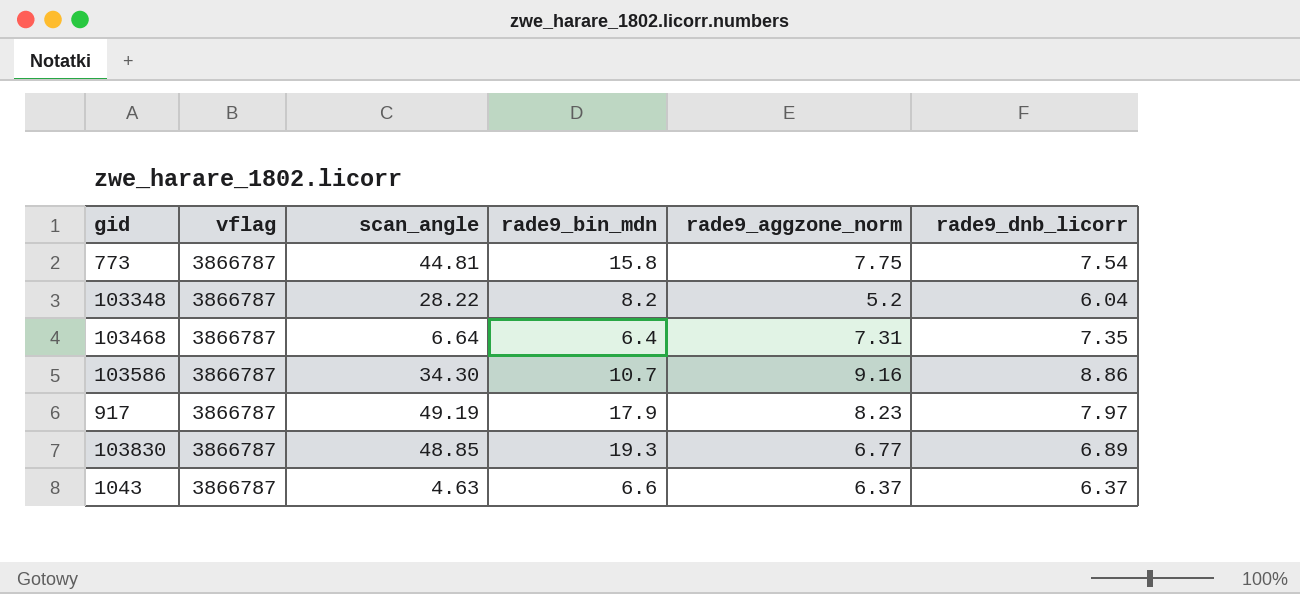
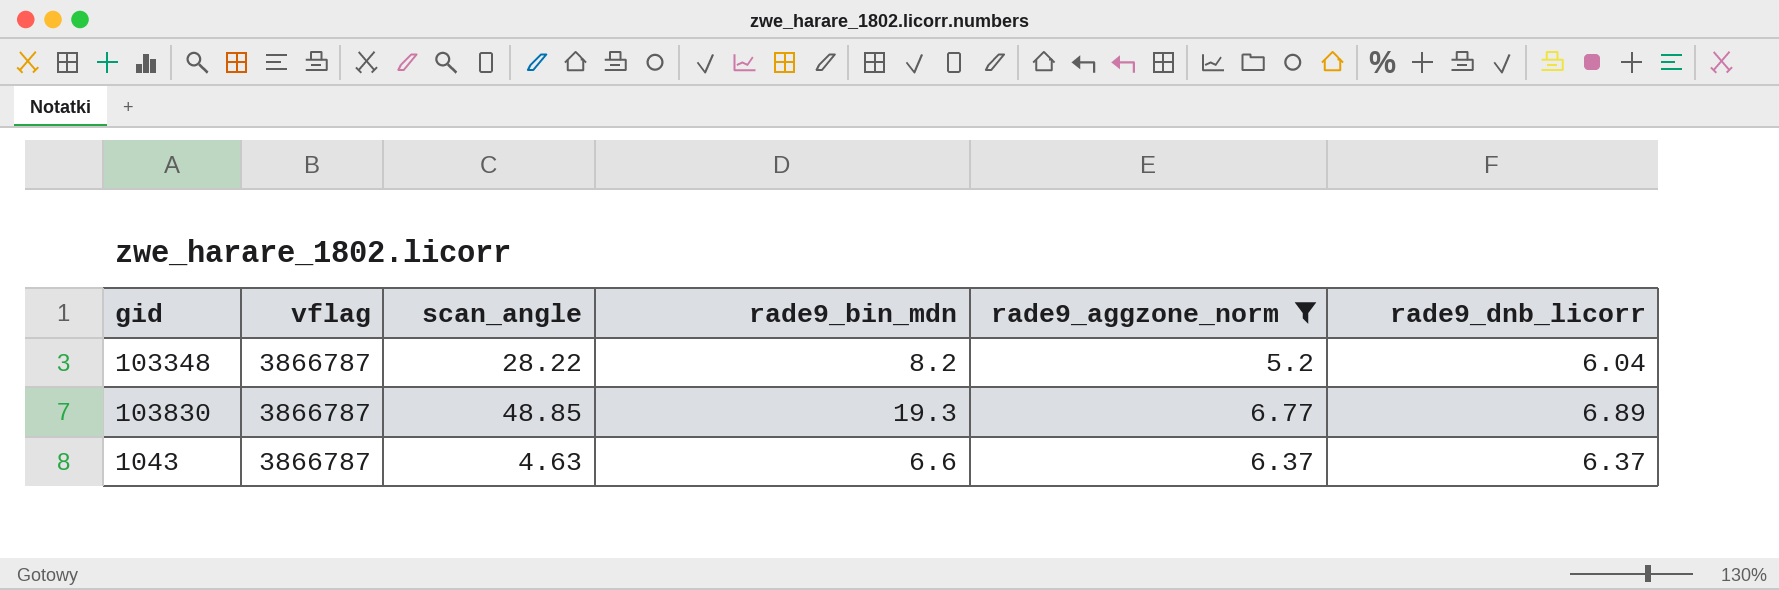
filter: none -> rade9_aggzone_norm <= 6.77

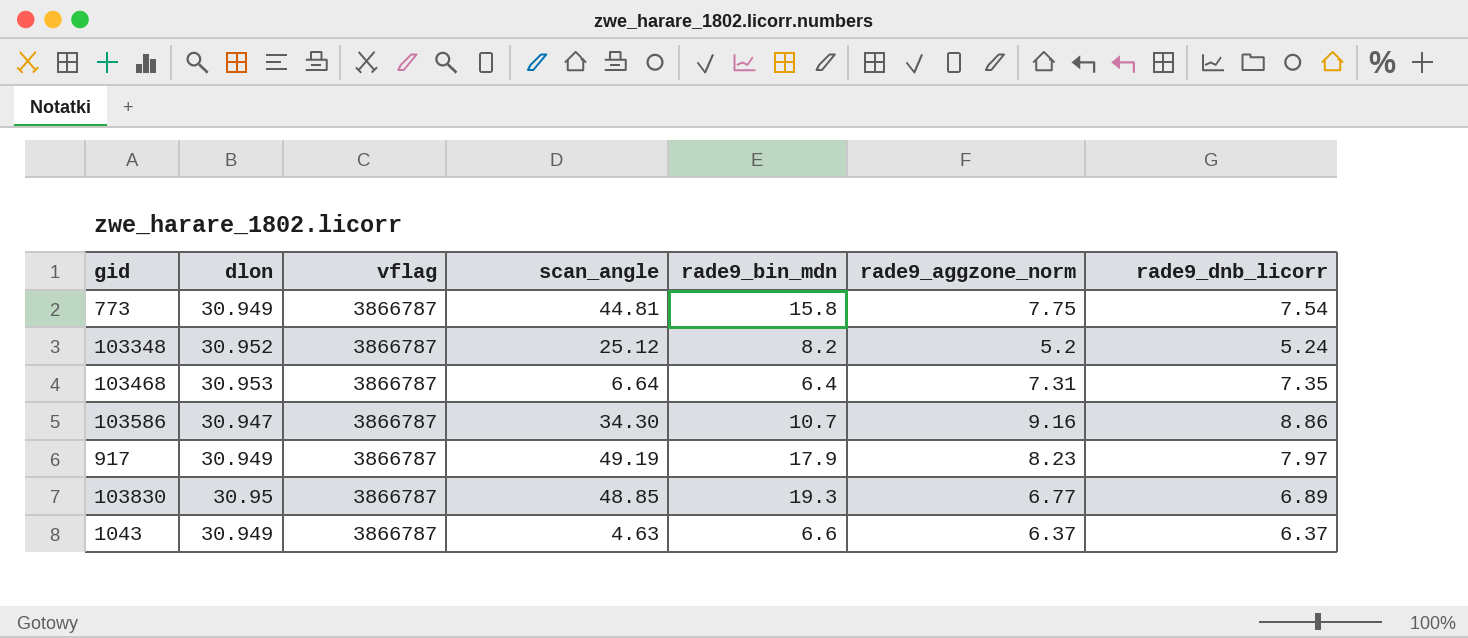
filter: rade9_aggzone_norm <= 6.77 -> none
column dlon | position: none -> 2
103348 | scan_angle: 28.22 -> 25.12
103348 | rade9_dnb_licorr: 6.04 -> 5.24

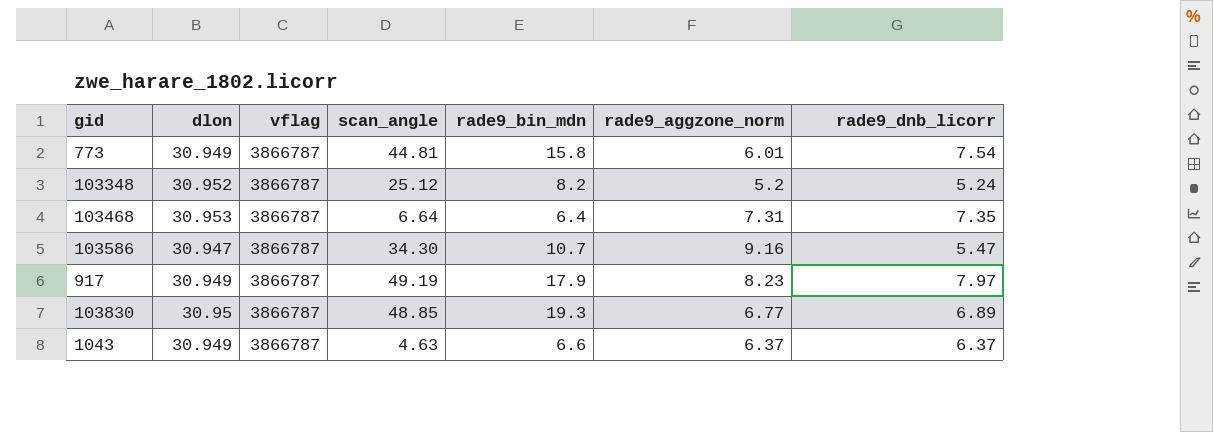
773 | rade9_aggzone_norm: 7.75 -> 6.01
103586 | rade9_dnb_licorr: 8.86 -> 5.47

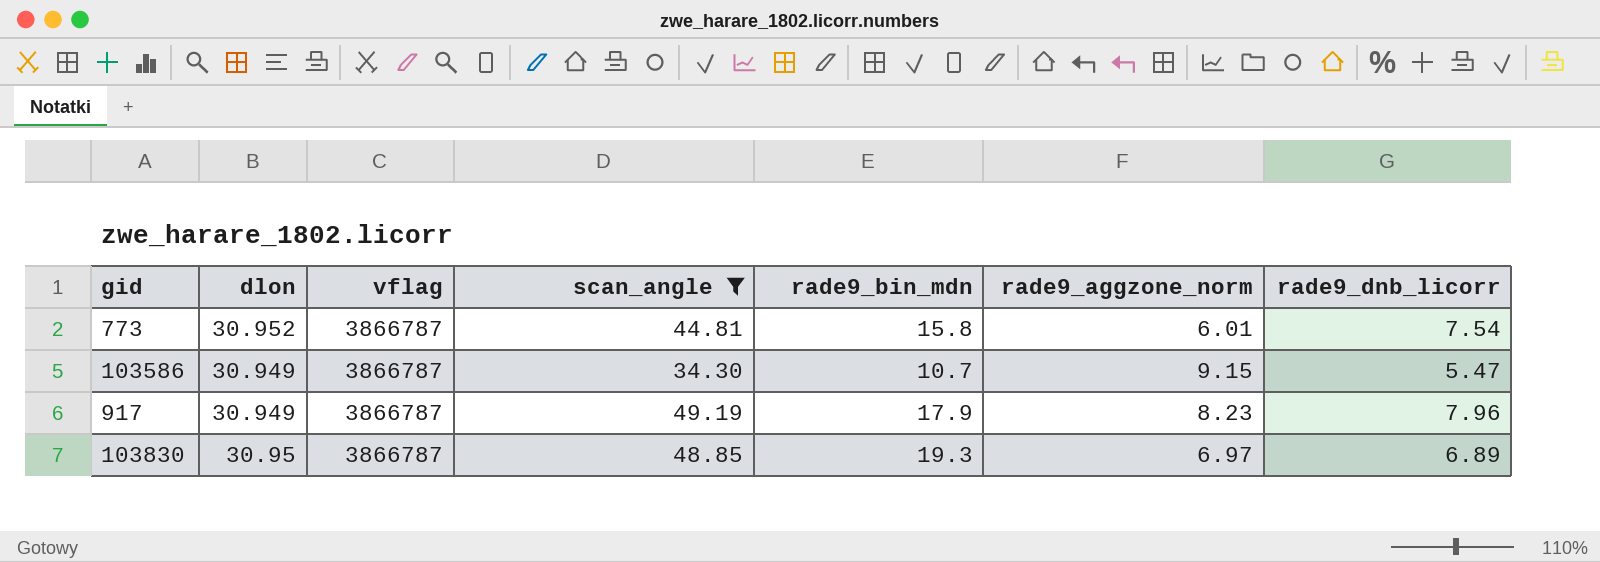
filter: none -> scan_angle >= 34.30
773 | dlon: 30.949 -> 30.952
103586 | dlon: 30.947 -> 30.949
103586 | rade9_aggzone_norm: 9.16 -> 9.15
917 | rade9_dnb_licorr: 7.97 -> 7.96
103830 | rade9_aggzone_norm: 6.77 -> 6.97

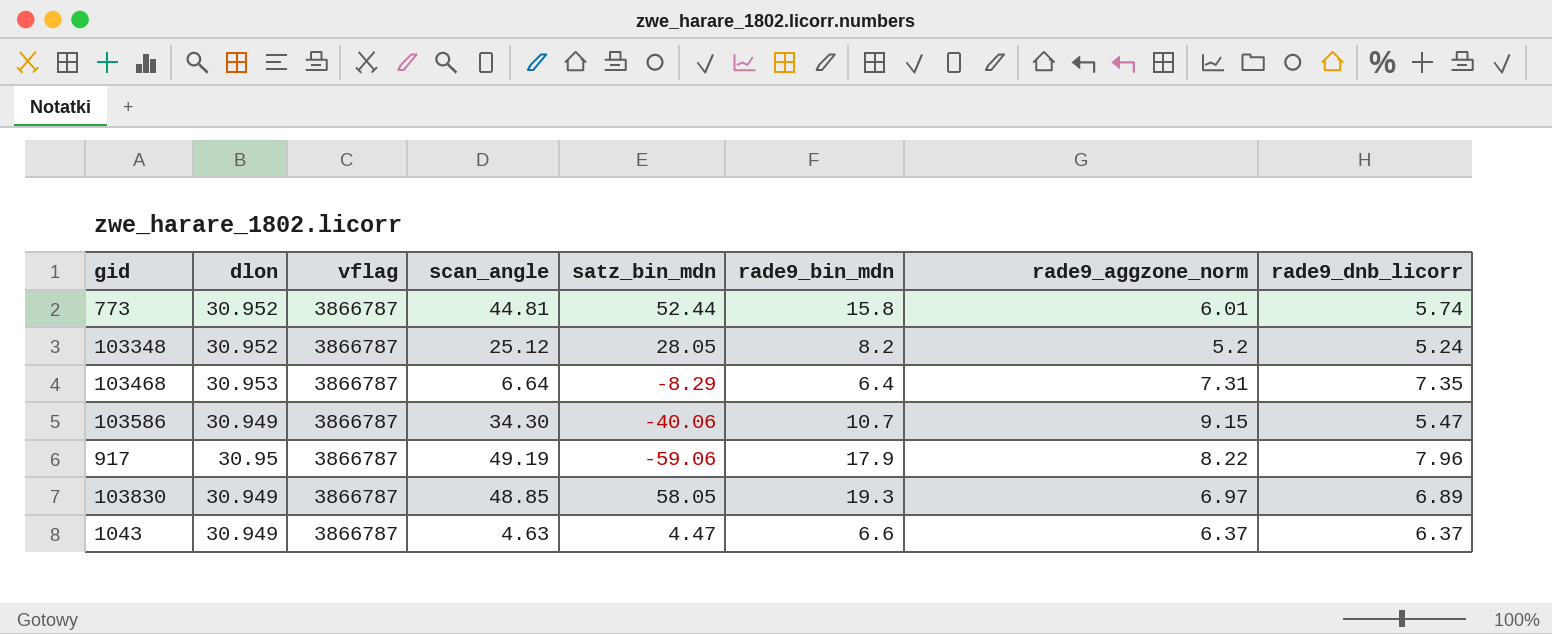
filter: scan_angle >= 34.30 -> none
column satz_bin_mdn | position: none -> 5
773 | rade9_dnb_licorr: 7.54 -> 5.74
917 | dlon: 30.949 -> 30.95
917 | rade9_aggzone_norm: 8.23 -> 8.22
103830 | dlon: 30.95 -> 30.949

